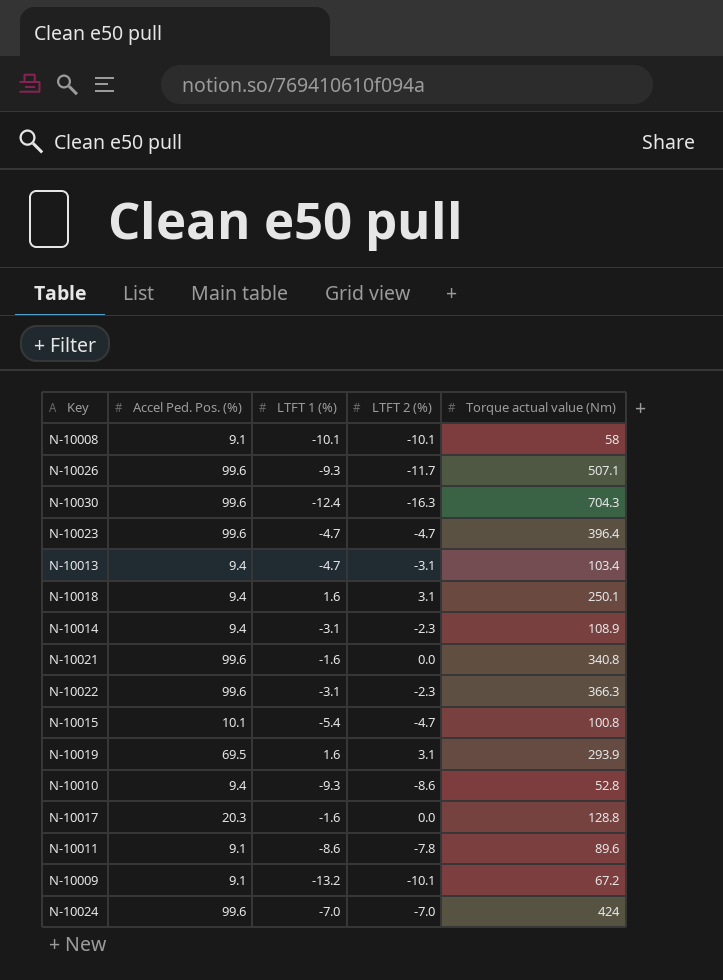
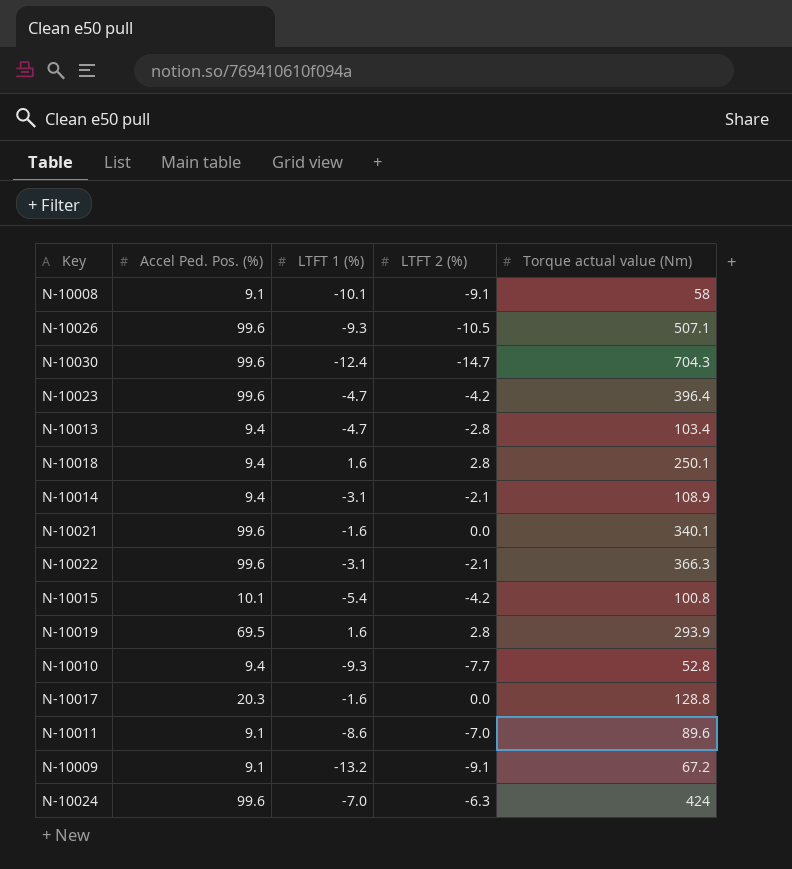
N-10008 | LTFT 2 (%): -10.1 -> -9.1
N-10026 | LTFT 2 (%): -11.7 -> -10.5
N-10030 | LTFT 2 (%): -16.3 -> -14.7
N-10023 | LTFT 2 (%): -4.7 -> -4.2
N-10013 | LTFT 2 (%): -3.1 -> -2.8
N-10018 | LTFT 2 (%): 3.1 -> 2.8
N-10014 | LTFT 2 (%): -2.3 -> -2.1
N-10021 | Torque actual value (Nm): 340.8 -> 340.1
N-10022 | LTFT 2 (%): -2.3 -> -2.1
N-10015 | LTFT 2 (%): -4.7 -> -4.2
N-10019 | LTFT 2 (%): 3.1 -> 2.8
N-10010 | LTFT 2 (%): -8.6 -> -7.7
N-10011 | LTFT 2 (%): -7.8 -> -7.0
N-10009 | LTFT 2 (%): -10.1 -> -9.1
N-10024 | LTFT 2 (%): -7.0 -> -6.3

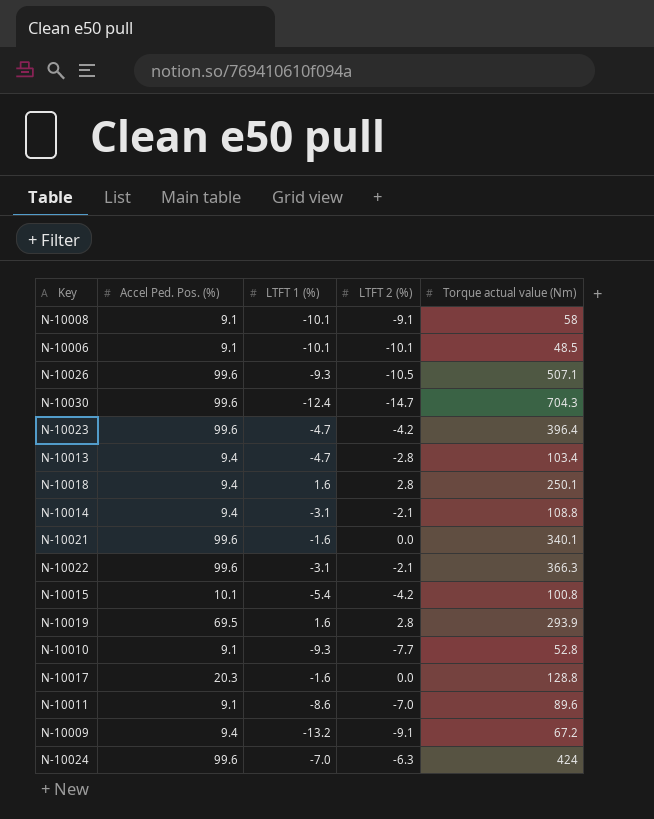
row N-10006: none -> 9.1 | -10.1 | -10.1 | 48.5
N-10014 | Torque actual value (Nm): 108.9 -> 108.8
N-10010 | Accel Ped. Pos. (%): 9.4 -> 9.1
N-10009 | Accel Ped. Pos. (%): 9.1 -> 9.4

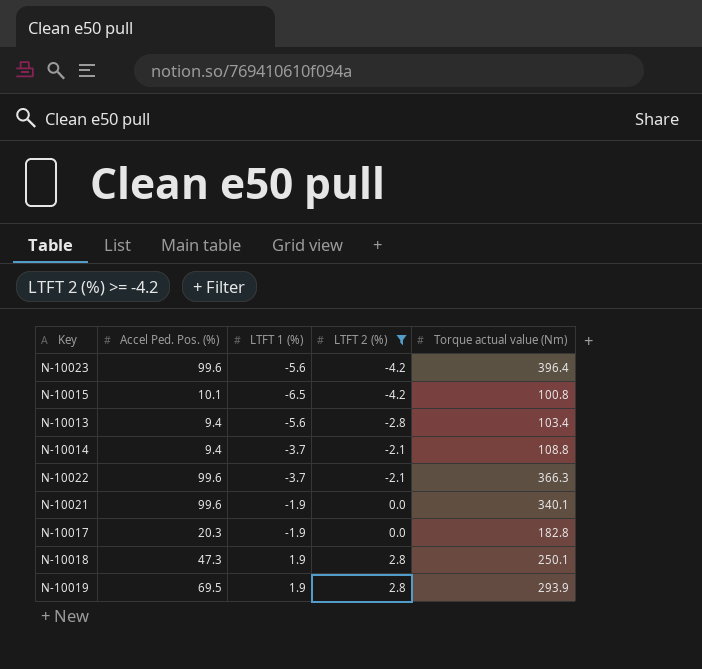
filter: none -> LTFT 2 (%) >= -4.2
row order: none -> LTFT 2 (%) ascending
N-10023 | LTFT 1 (%): -4.7 -> -5.6
N-10015 | LTFT 1 (%): -5.4 -> -6.5
N-10013 | LTFT 1 (%): -4.7 -> -5.6
N-10014 | LTFT 1 (%): -3.1 -> -3.7
N-10022 | LTFT 1 (%): -3.1 -> -3.7
N-10021 | LTFT 1 (%): -1.6 -> -1.9
N-10017 | LTFT 1 (%): -1.6 -> -1.9
N-10017 | Torque actual value (Nm): 128.8 -> 182.8
N-10018 | Accel Ped. Pos. (%): 9.4 -> 47.3
N-10018 | LTFT 1 (%): 1.6 -> 1.9
N-10019 | LTFT 1 (%): 1.6 -> 1.9

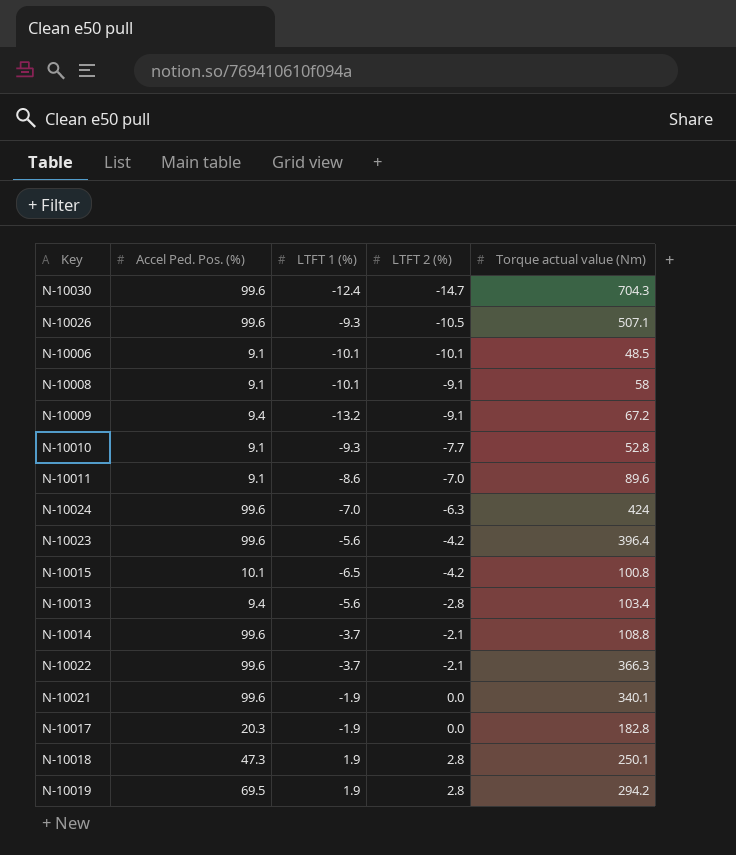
filter: LTFT 2 (%) >= -4.2 -> none
N-10014 | Accel Ped. Pos. (%): 9.4 -> 99.6
N-10019 | Torque actual value (Nm): 293.9 -> 294.2

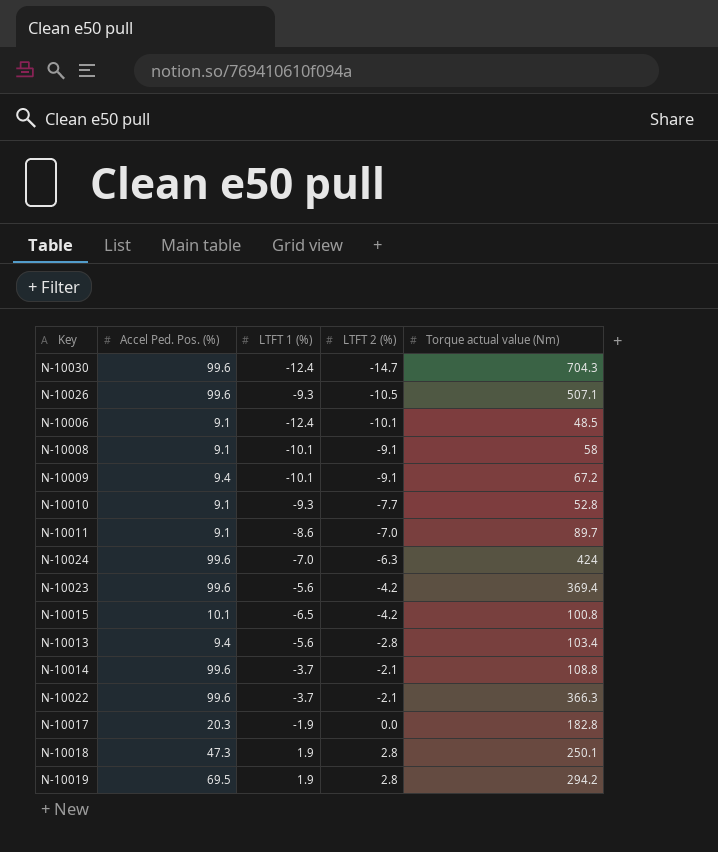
row N-10021: 99.6 | -1.9 | 0.0 | 340.1 -> none
N-10006 | LTFT 1 (%): -10.1 -> -12.4
N-10009 | LTFT 1 (%): -13.2 -> -10.1
N-10011 | Torque actual value (Nm): 89.6 -> 89.7
N-10023 | Torque actual value (Nm): 396.4 -> 369.4

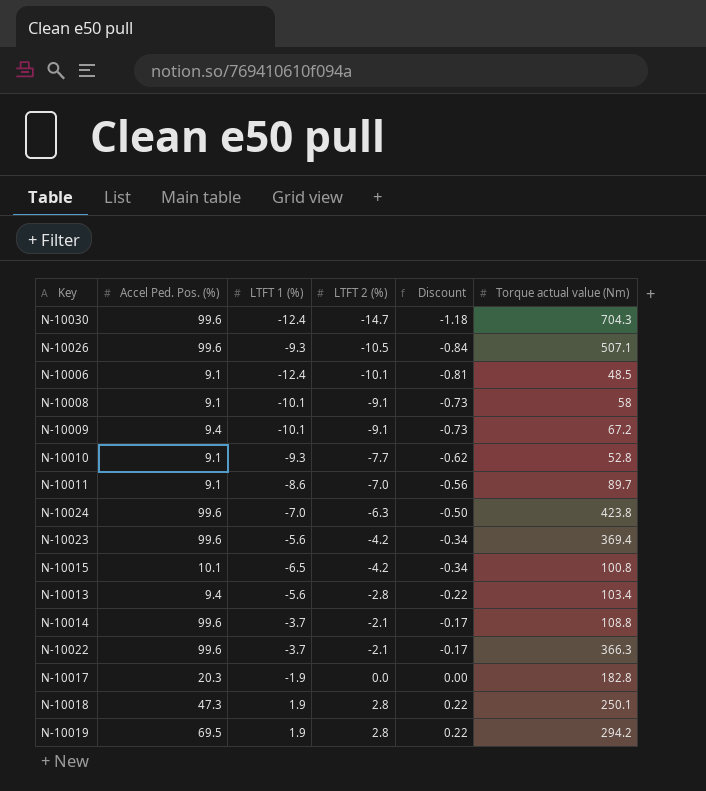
column Discount | formula: none -> [LTFT 2 (%)] * 0.08
N-10024 | Torque actual value (Nm): 424 -> 423.8

